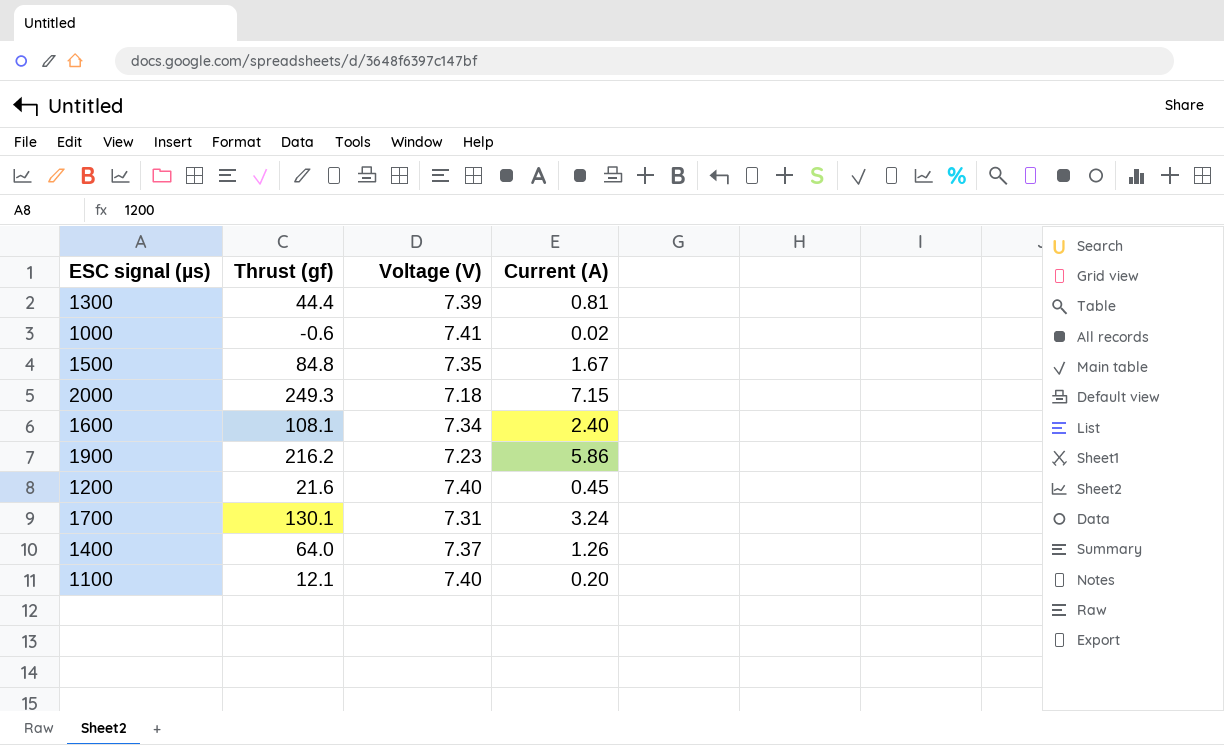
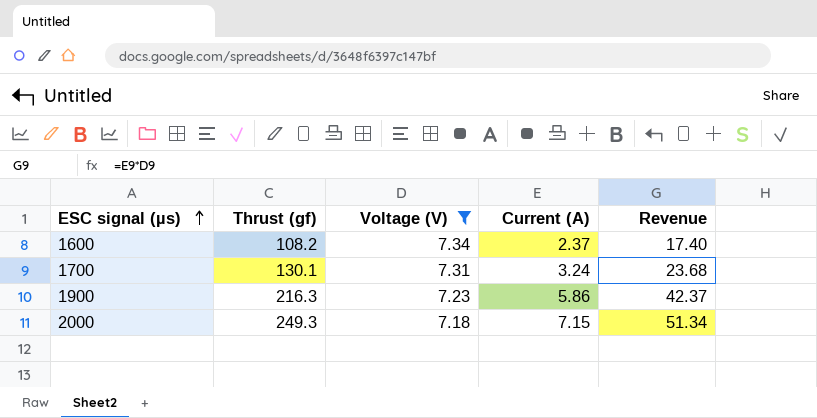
filter: none -> Voltage (V) <= 7.34
row order: none -> ESC signal (µs) ascending
column Revenue | formula: none -> [Voltage (V)] * [Current (A)]
1600 | Thrust (gf): 108.1 -> 108.2
1600 | Current (A): 2.40 -> 2.37
1900 | Thrust (gf): 216.2 -> 216.3

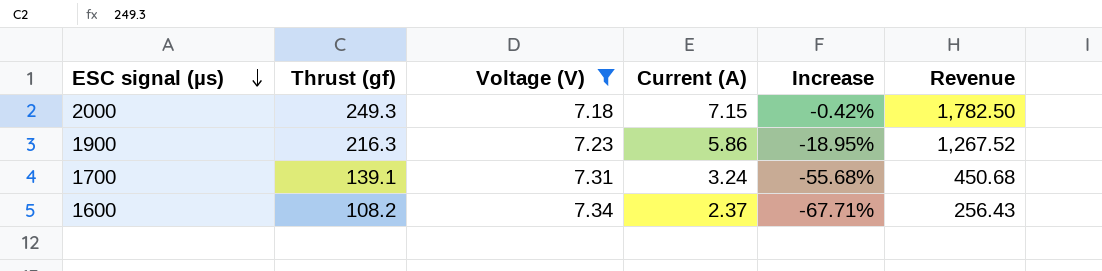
row order: ESC signal (µs) ascending -> ESC signal (µs) descending
column Increase | formula: none -> ([Current (A)] - [Voltage (V)]) / [Voltage (V)]
column Revenue | formula: [Voltage (V)] * [Current (A)] -> [Thrust (gf)] * [Current (A)]
1700 | Thrust (gf): 130.1 -> 139.1

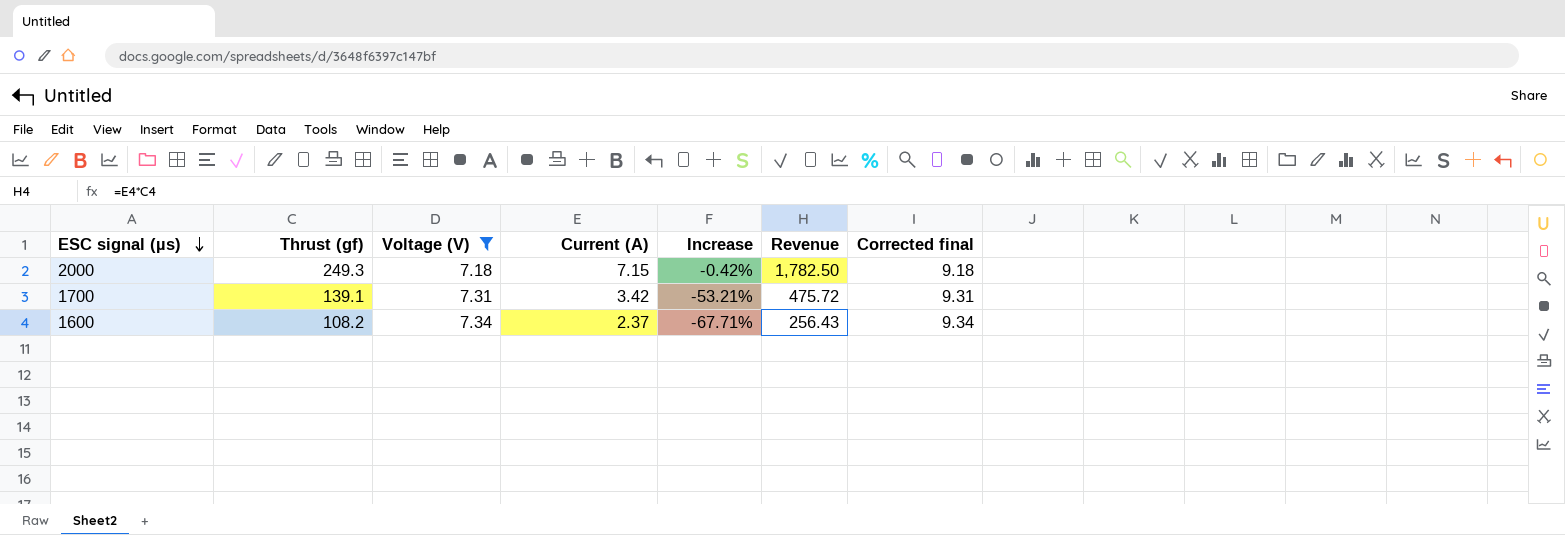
column Corrected final | formula: none -> [Voltage (V)] + 2
row 1900: 216.3 | 7.23 | 5.86 | -18.95% | 1,267.52 -> none
1700 | Current (A): 3.24 -> 3.42
1700 | Increase: -55.68% -> -53.21%
1700 | Revenue: 450.68 -> 475.72

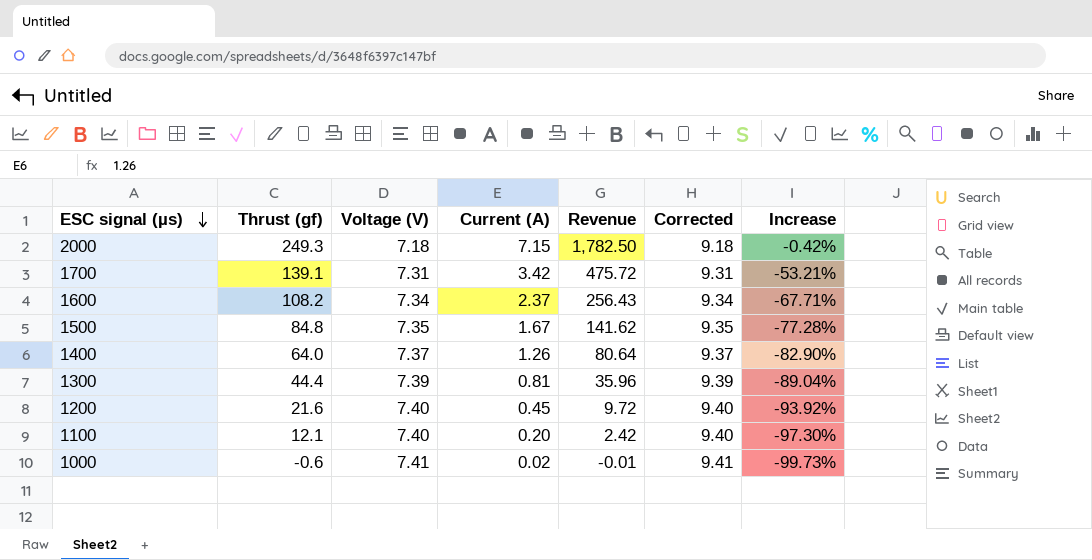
filter: Voltage (V) <= 7.34 -> none
column name: Corrected final -> Corrected
column Increase | position: 5 -> 7

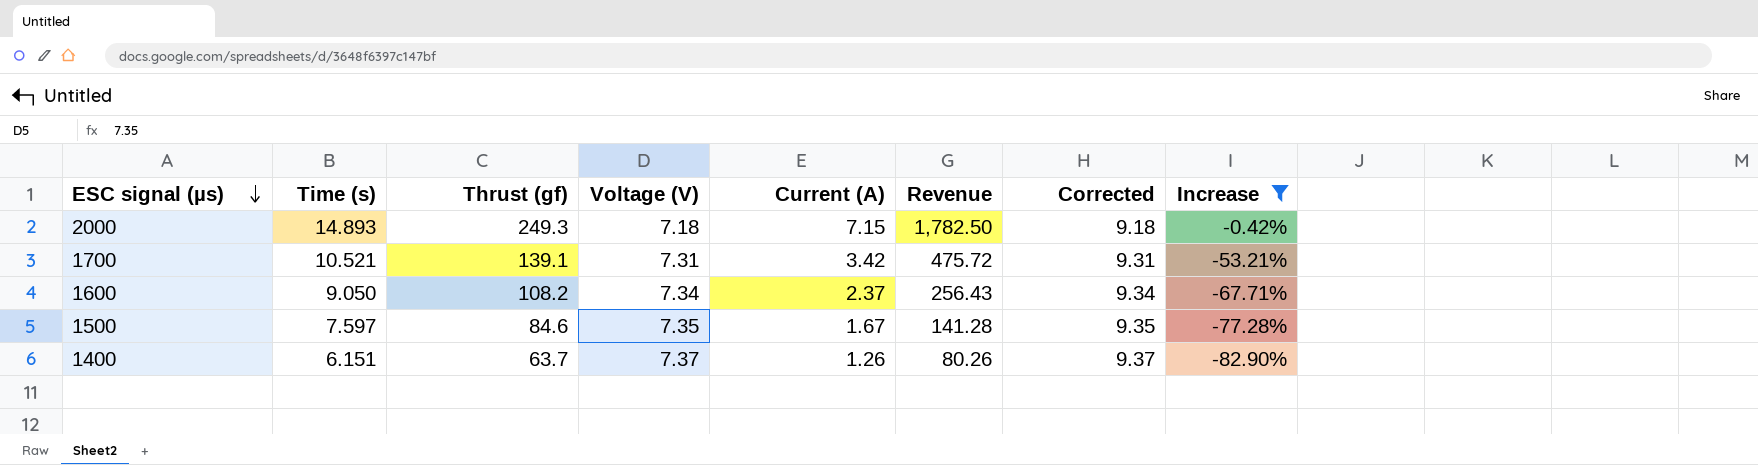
filter: none -> Increase >= -82.90%
column Time (s) | position: none -> 2
1500 | Thrust (gf): 84.8 -> 84.6
1500 | Revenue: 141.62 -> 141.28
1400 | Thrust (gf): 64.0 -> 63.7
1400 | Revenue: 80.64 -> 80.26

